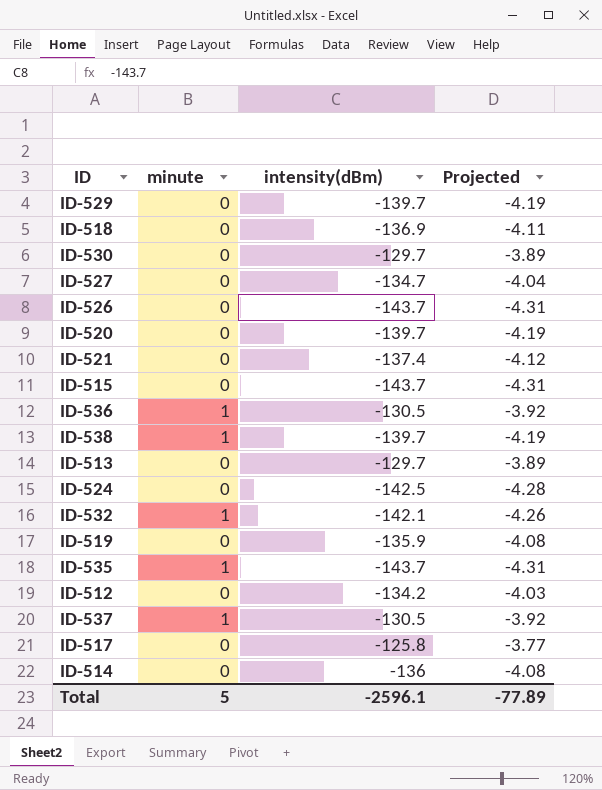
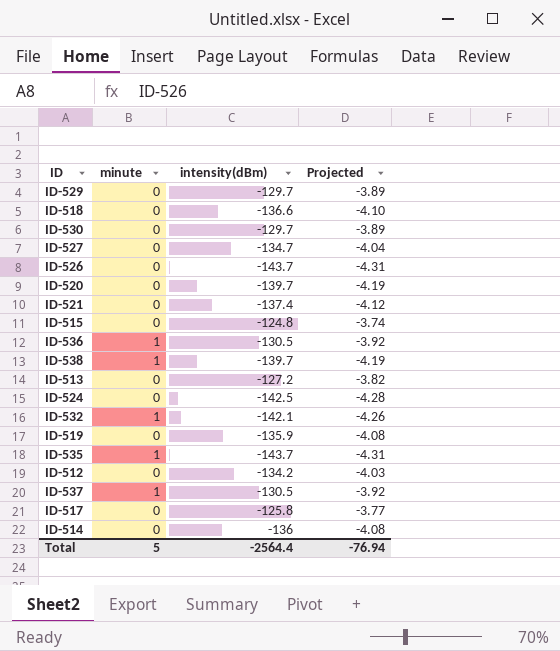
ID-529 | intensity(dBm): -139.7 -> -129.7
ID-529 | Projected: -4.19 -> -3.89
ID-518 | intensity(dBm): -136.9 -> -136.6
ID-518 | Projected: -4.11 -> -4.10
ID-515 | intensity(dBm): -143.7 -> -124.8
ID-515 | Projected: -4.31 -> -3.74
ID-513 | intensity(dBm): -129.7 -> -127.2
ID-513 | Projected: -3.89 -> -3.82
Total | intensity(dBm): -2596.1 -> -2564.4
Total | Projected: -77.89 -> -76.94

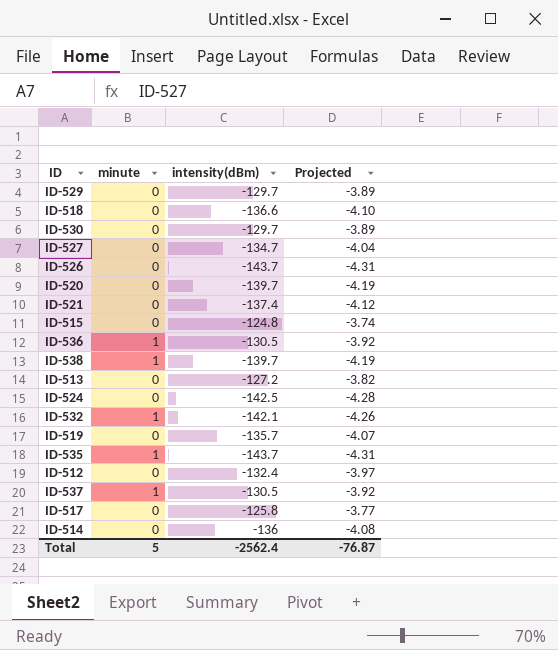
ID-519 | intensity(dBm): -135.9 -> -135.7
ID-519 | Projected: -4.08 -> -4.07
ID-512 | intensity(dBm): -134.2 -> -132.4
ID-512 | Projected: -4.03 -> -3.97
Total | intensity(dBm): -2564.4 -> -2562.4
Total | Projected: -76.94 -> -76.87

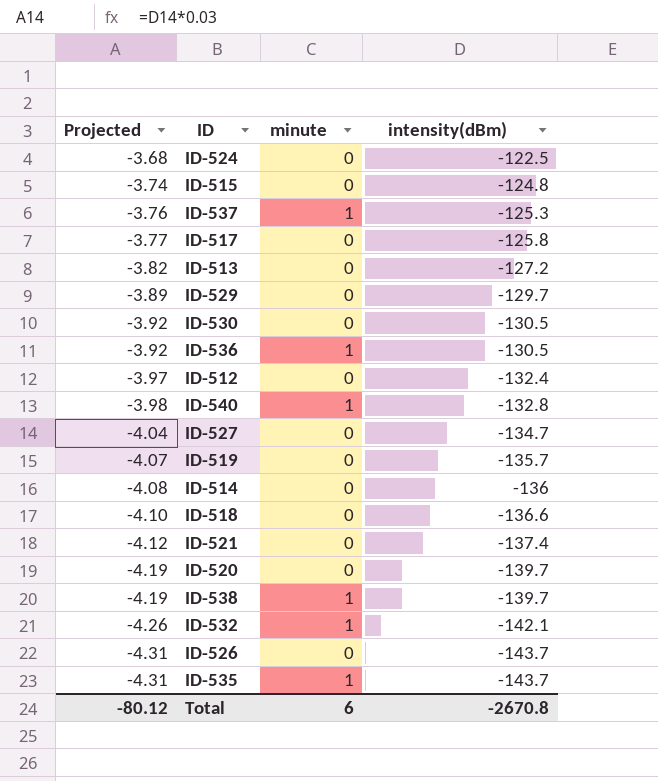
row order: none -> Projected descending
column Projected | position: 4 -> 1
ID-524 | Projected: -4.28 -> -3.68
ID-524 | intensity(dBm): -142.5 -> -122.5
ID-537 | Projected: -3.92 -> -3.76
ID-537 | intensity(dBm): -130.5 -> -125.3
ID-530 | Projected: -3.89 -> -3.92
ID-530 | intensity(dBm): -129.7 -> -130.5
row ID-540: none -> -3.98 | 1 | -132.8
Total | Projected: -76.87 -> -80.12
Total | minute: 5 -> 6
Total | intensity(dBm): -2562.4 -> -2670.8

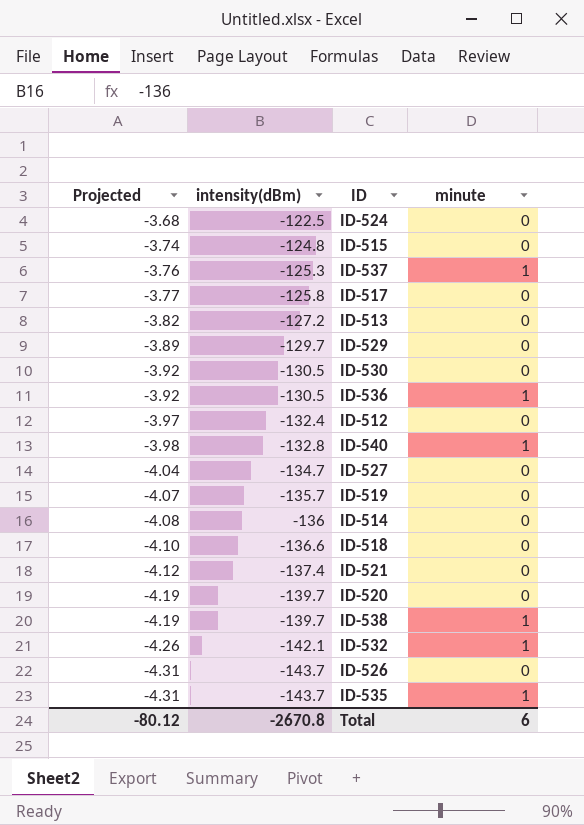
column intensity(dBm) | position: 4 -> 2

